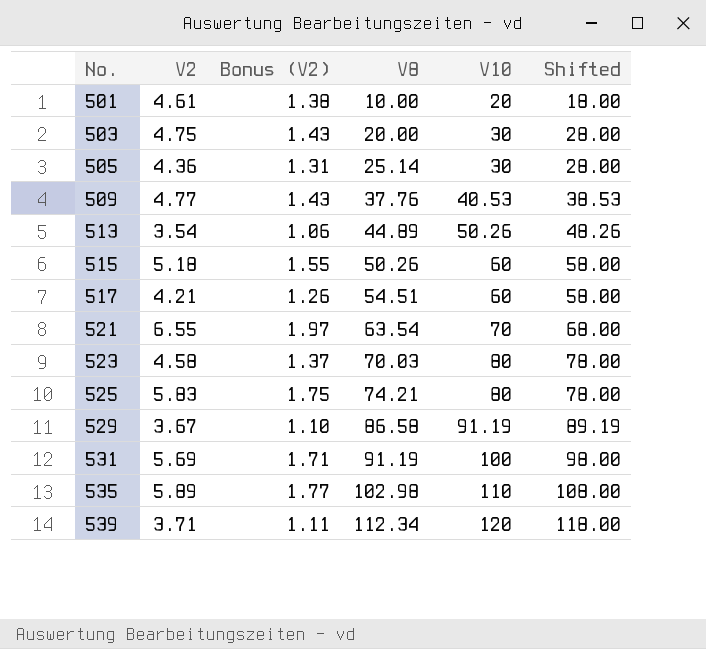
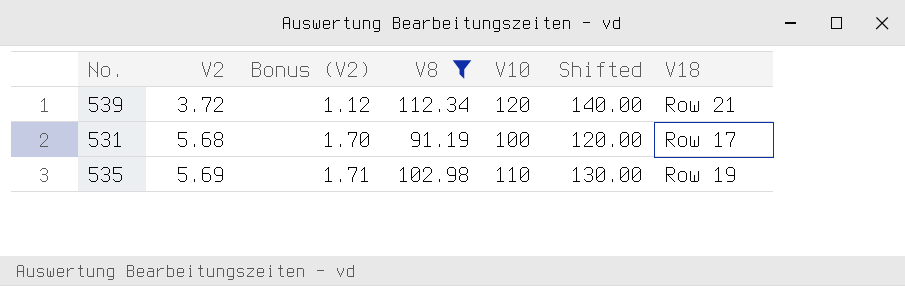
filter: none -> V8 >= 91.19
row order: No. ascending -> V2 ascending
column Shifted | formula: [V10] - 2 -> [V10] + 20
column V18 | position: none -> 7
539 | V2: 3.71 -> 3.72
539 | Bonus (V2): 1.11 -> 1.12
531 | V2: 5.69 -> 5.68
531 | Bonus (V2): 1.71 -> 1.70
535 | V2: 5.89 -> 5.69
535 | Bonus (V2): 1.77 -> 1.71

